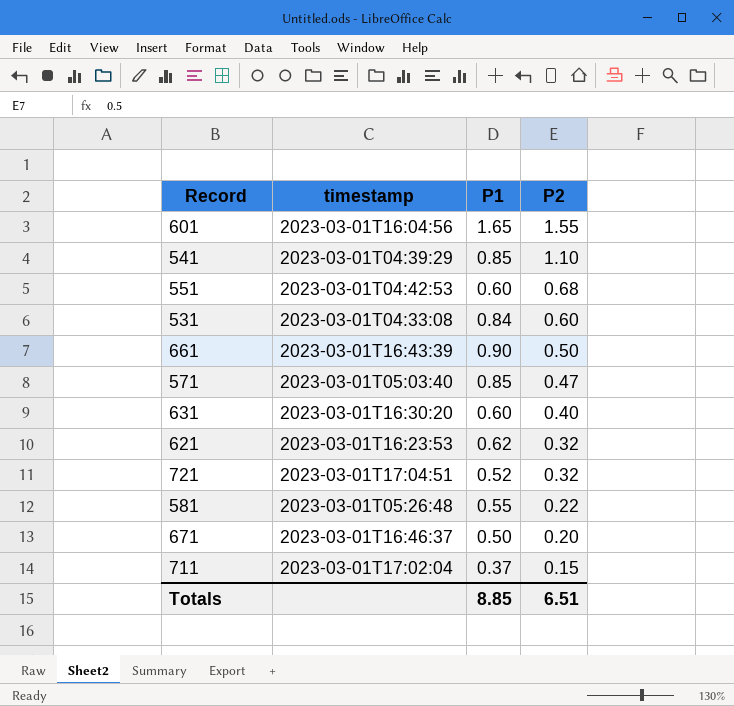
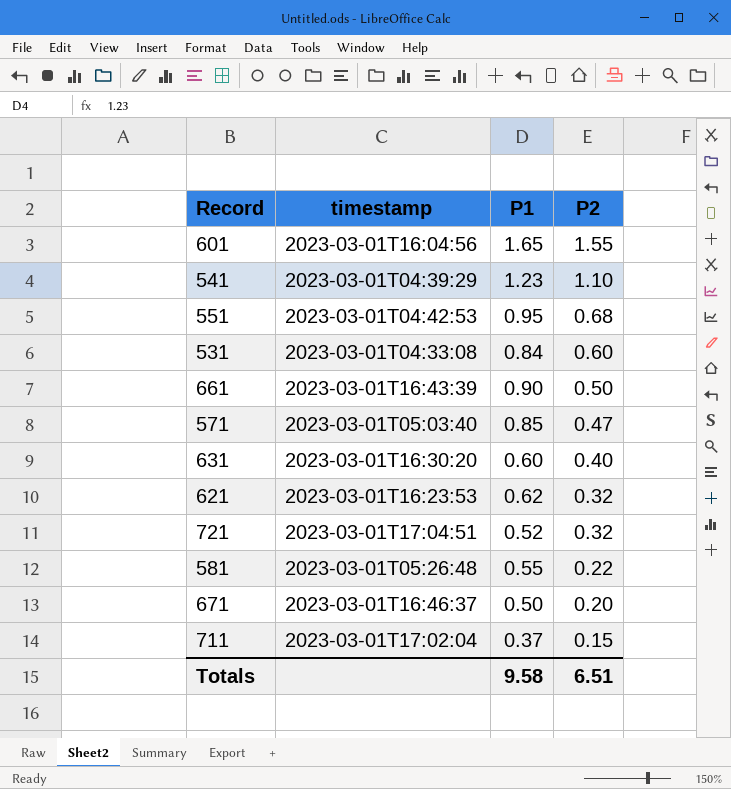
541 | P1: 0.85 -> 1.23
551 | P1: 0.60 -> 0.95
Totals | P1: 8.85 -> 9.58

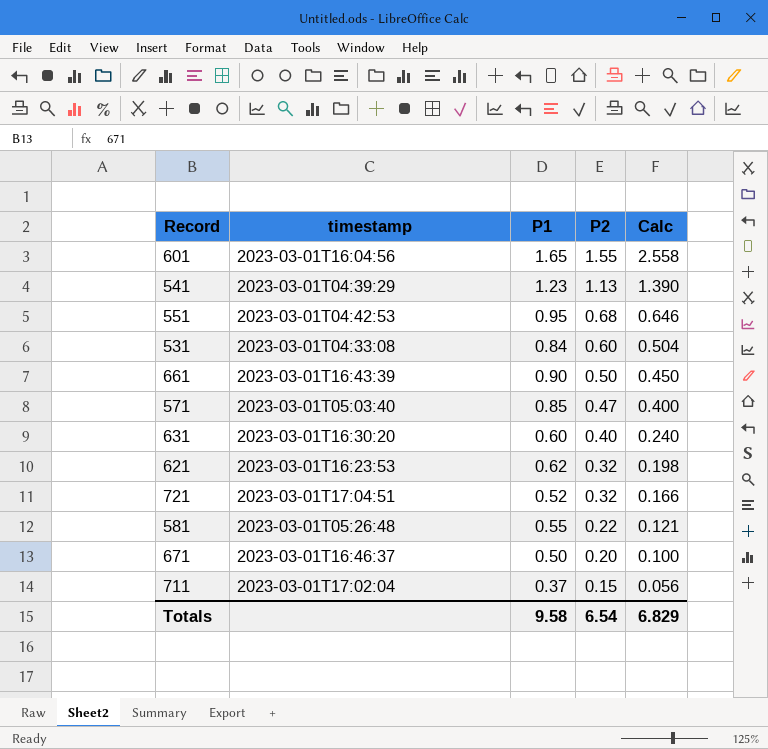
column Calc | formula: none -> [P1] * [P2]
541 | P2: 1.10 -> 1.13
Totals | P2: 6.51 -> 6.54

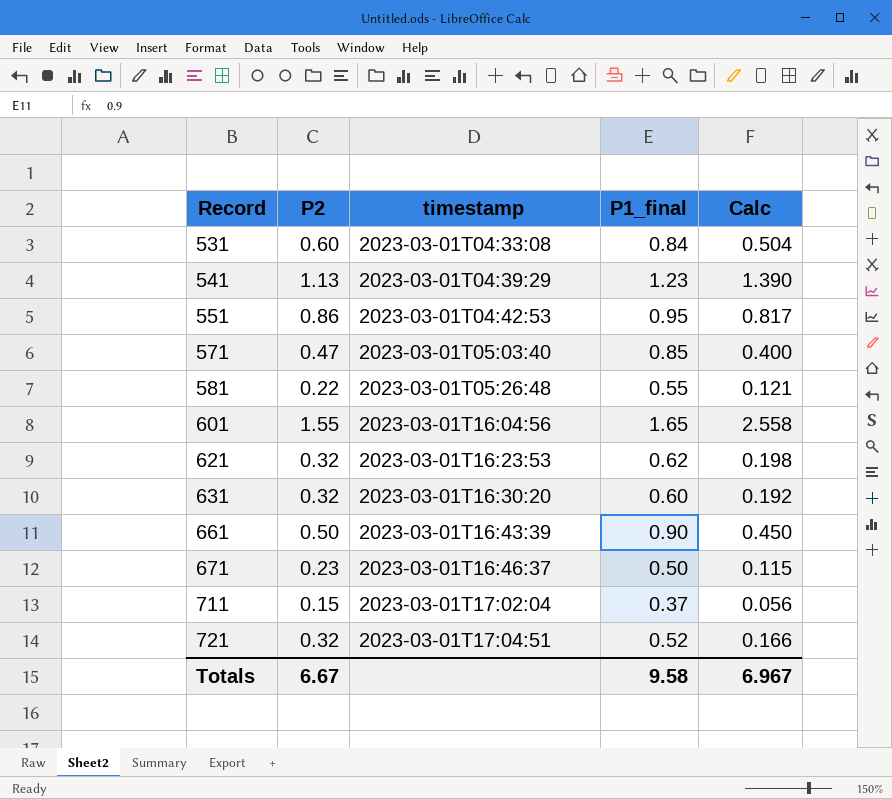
row order: P2 descending -> Record ascending
column P2 | position: 4 -> 2
column name: P1 -> P1_final
551 | P2: 0.68 -> 0.86
551 | Calc: 0.646 -> 0.817
631 | P2: 0.40 -> 0.32
631 | Calc: 0.240 -> 0.192
671 | P2: 0.20 -> 0.23
671 | Calc: 0.100 -> 0.115
Totals | P2: 6.54 -> 6.67
Totals | Calc: 6.829 -> 6.967

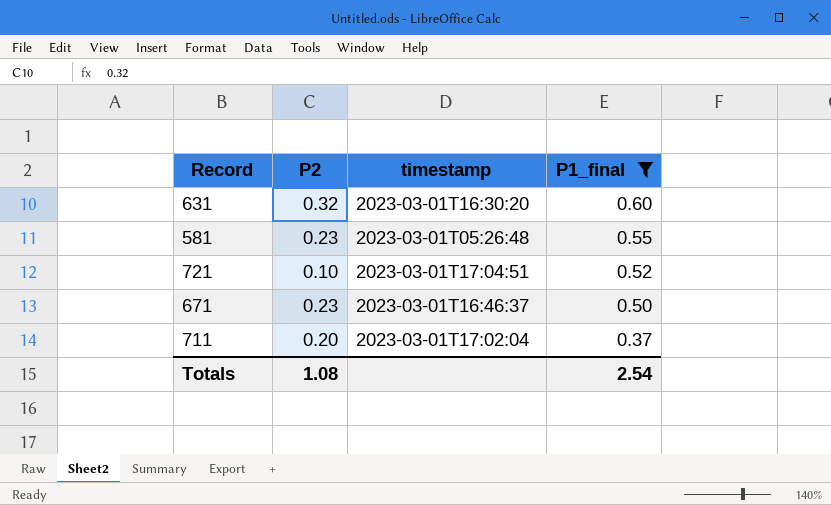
filter: none -> P1_final <= 0.60
row order: Record ascending -> P1_final descending
column Calc | formula: [P2] * [P1_final] -> none
581 | P2: 0.22 -> 0.23
721 | P2: 0.32 -> 0.10
711 | P2: 0.15 -> 0.20
Totals | P2: 6.67 -> 1.08
Totals | P1_final: 9.58 -> 2.54

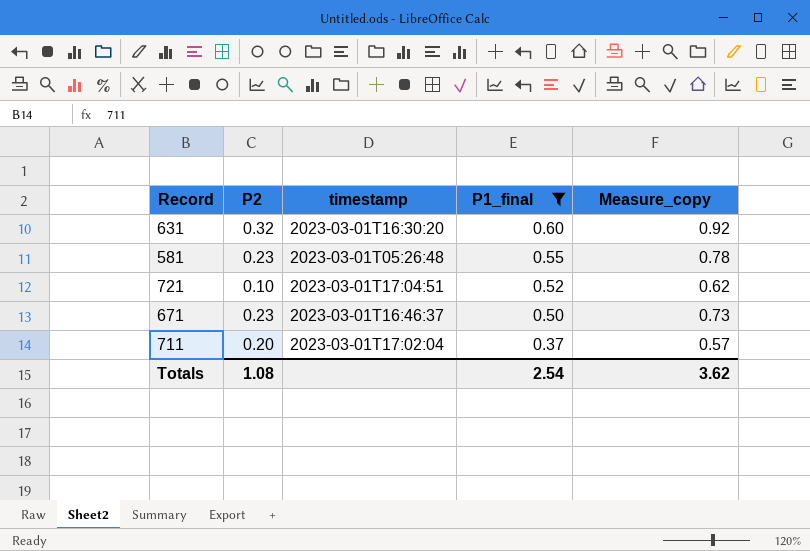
column Measure_copy | formula: none -> [P2] + [P1_final]

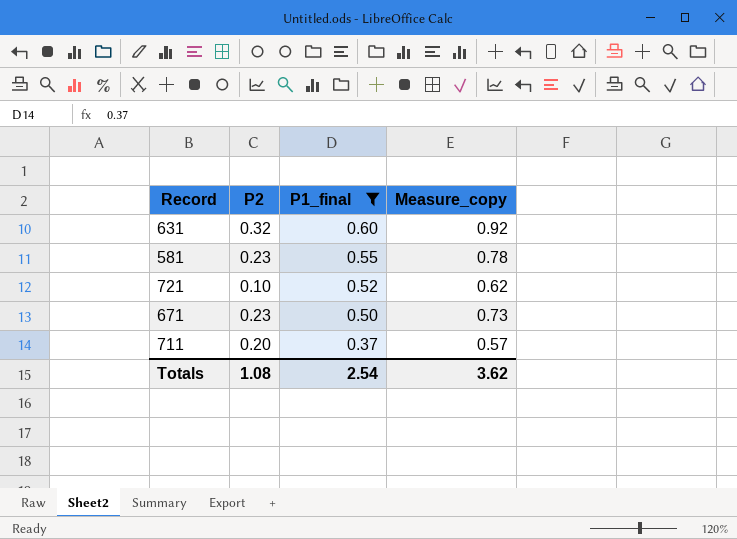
column timestamp | position: 3 -> none

